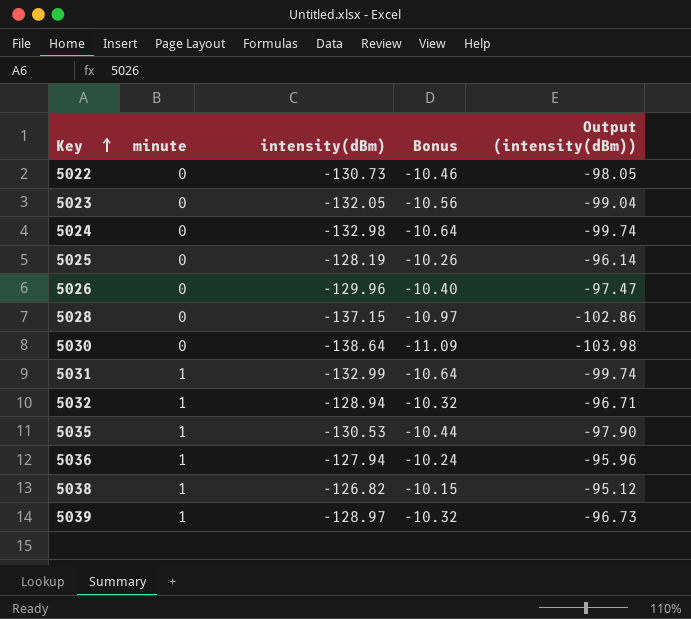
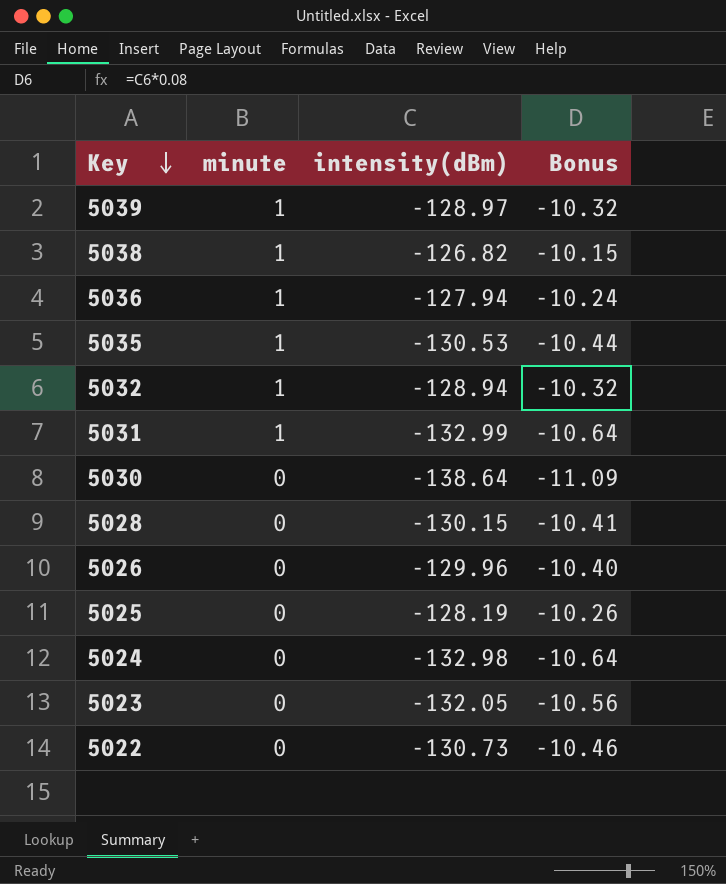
row order: Key ascending -> Key descending
column Output (intensity(dBm)) | formula: [intensity(dBm)] * 0.75 -> none
5028 | intensity(dBm): -137.15 -> -130.15
5028 | Bonus: -10.97 -> -10.41

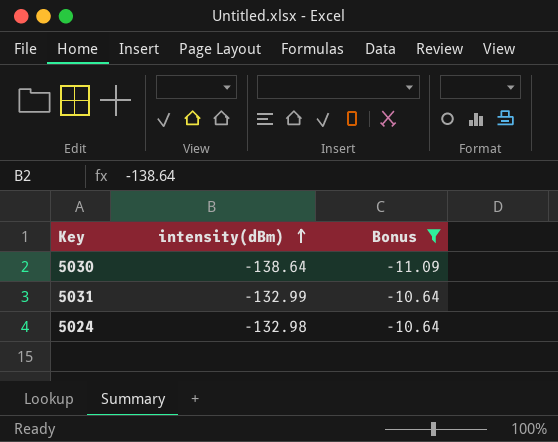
filter: none -> Bonus <= -10.64
row order: Key descending -> intensity(dBm) ascending
column minute | position: 2 -> none

